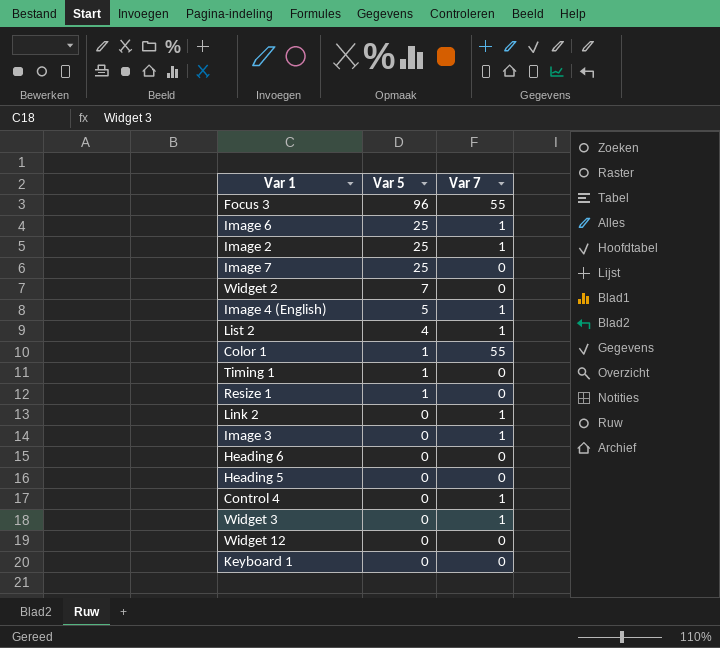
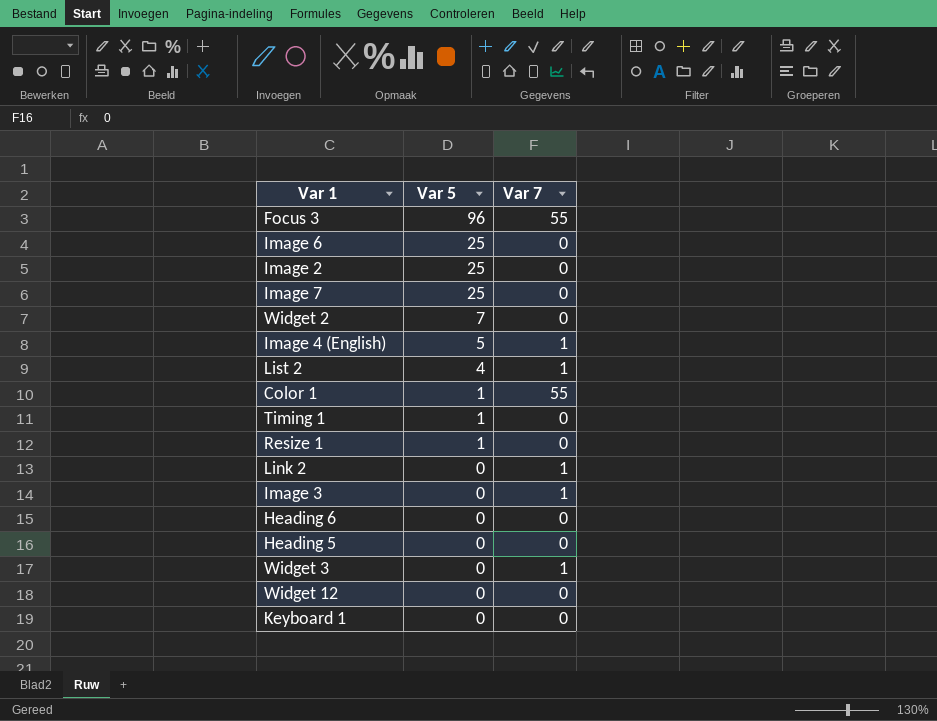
row Control 4: 0 | 1 -> none
Image 6 | Var 7: 1 -> 0
Image 2 | Var 7: 1 -> 0

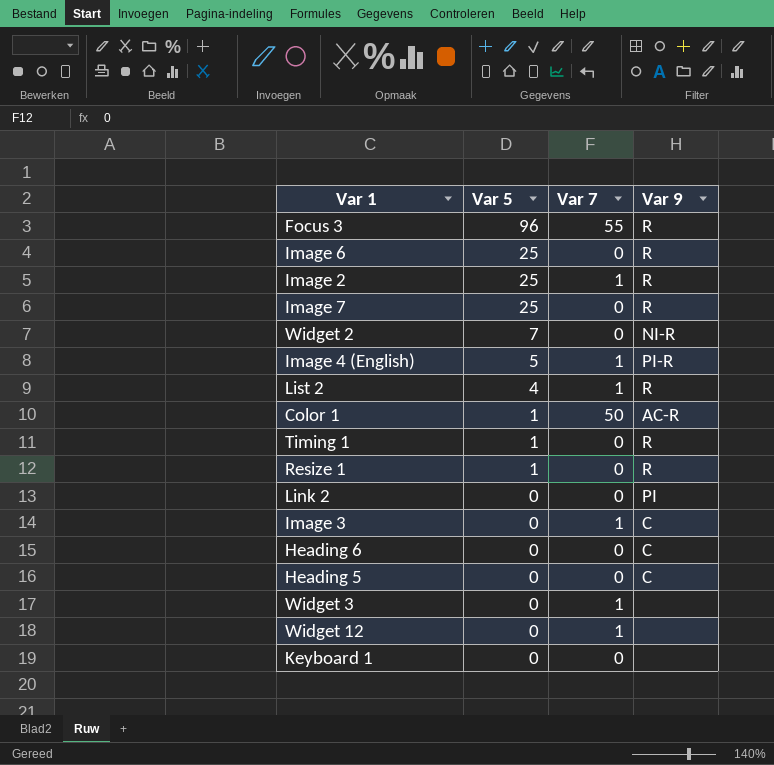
column Var 9 | position: none -> 4
Image 2 | Var 7: 0 -> 1
Color 1 | Var 7: 55 -> 50
Link 2 | Var 7: 1 -> 0
Widget 12 | Var 7: 0 -> 1

